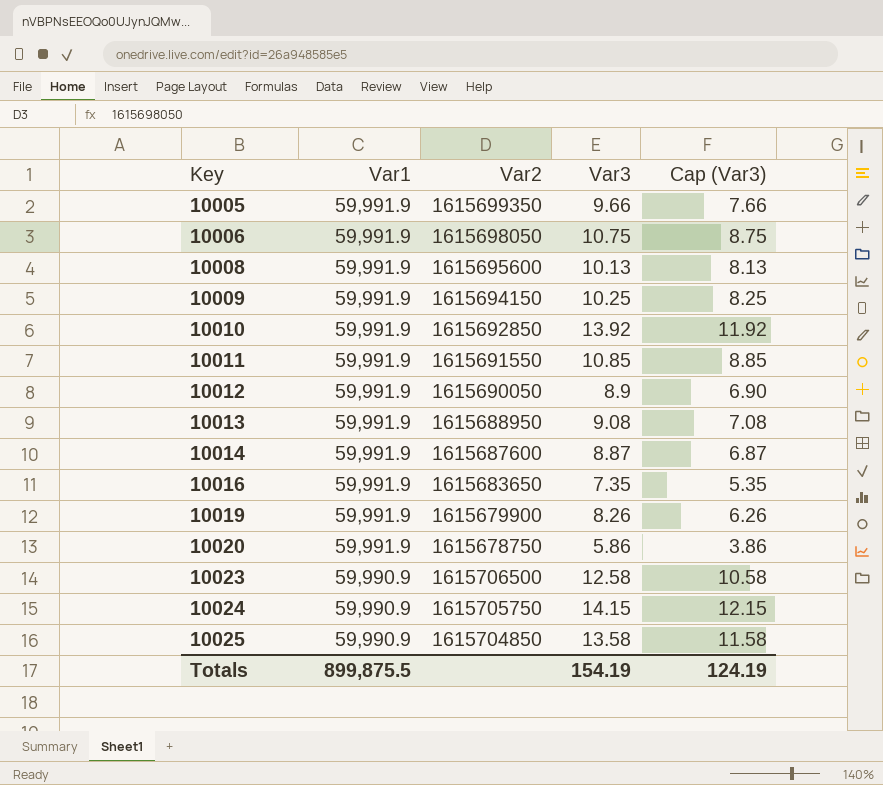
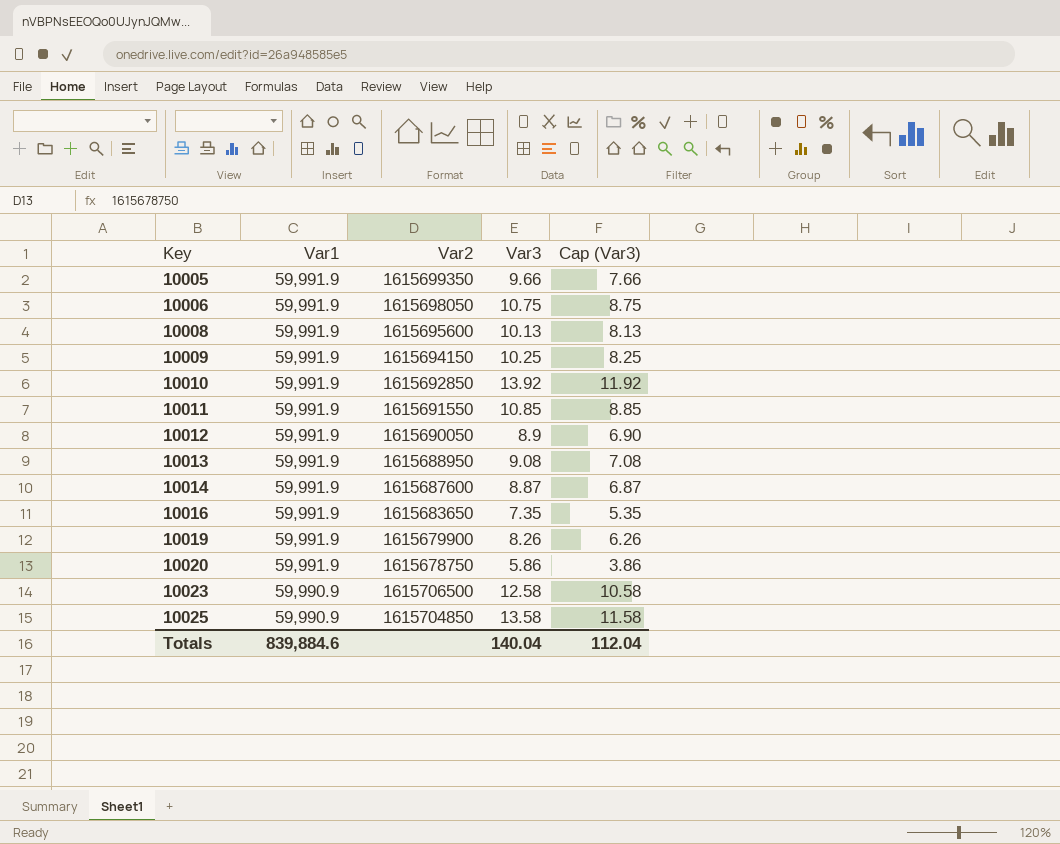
row 10024: 59,990.9 | 1615705750 | 14.15 | 12.15 -> none
Totals | Var1: 899,875.5 -> 839,884.6
Totals | Var3: 154.19 -> 140.04
Totals | Cap (Var3): 124.19 -> 112.04

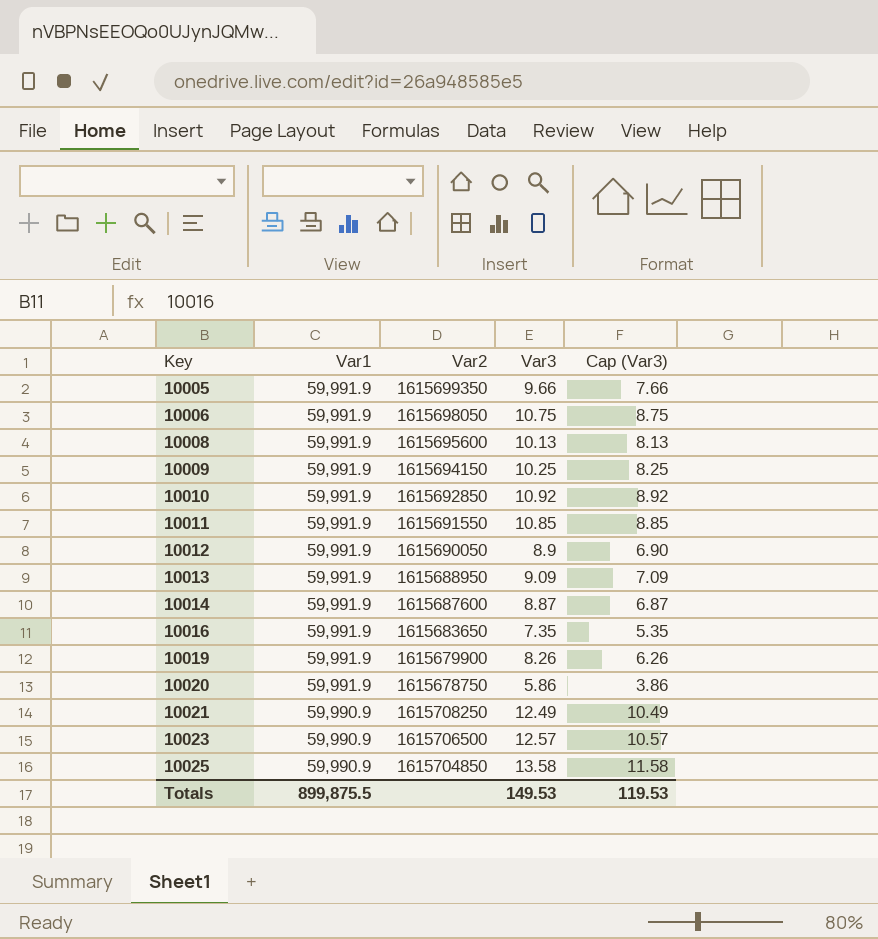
10010 | Var3: 13.92 -> 10.92
10010 | Cap (Var3): 11.92 -> 8.92
10013 | Var3: 9.08 -> 9.09
10013 | Cap (Var3): 7.08 -> 7.09
row 10021: none -> 59,990.9 | 1615708250 | 12.49 | 10.49
10023 | Var3: 12.58 -> 12.57
10023 | Cap (Var3): 10.58 -> 10.57
Totals | Var1: 839,884.6 -> 899,875.5
Totals | Var3: 140.04 -> 149.53
Totals | Cap (Var3): 112.04 -> 119.53

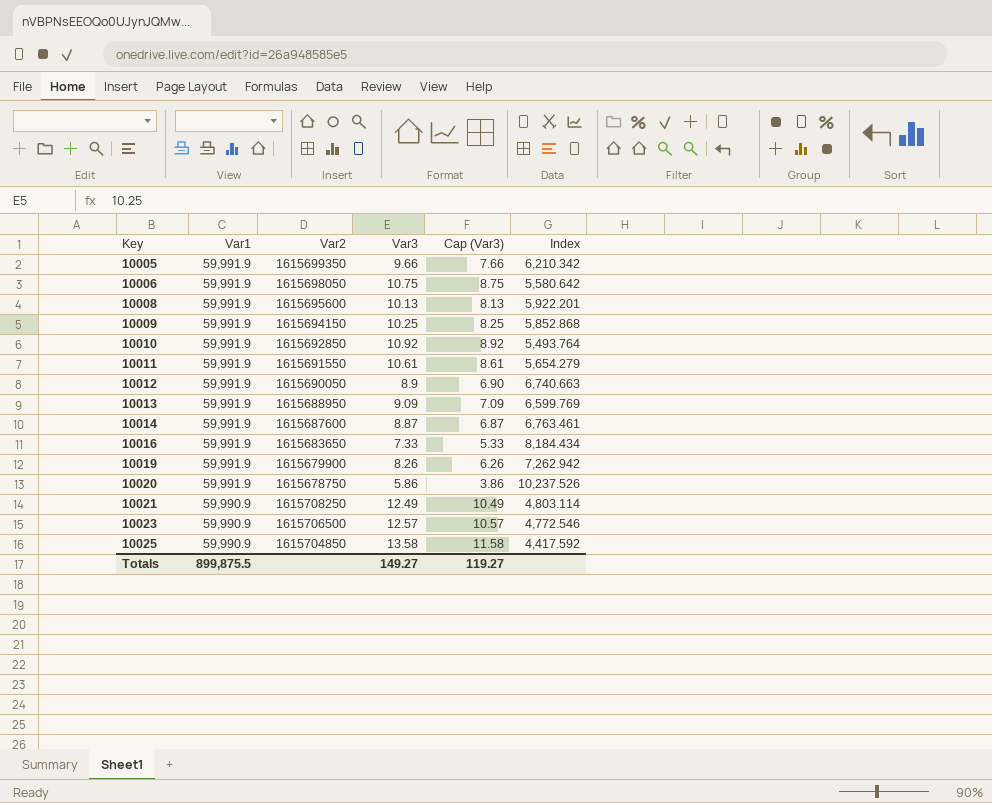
column Index | formula: none -> [Var1] / [Var3]
10011 | Var3: 10.85 -> 10.61
10011 | Cap (Var3): 8.85 -> 8.61
10016 | Var3: 7.35 -> 7.33
10016 | Cap (Var3): 5.35 -> 5.33
Totals | Var3: 149.53 -> 149.27
Totals | Cap (Var3): 119.53 -> 119.27

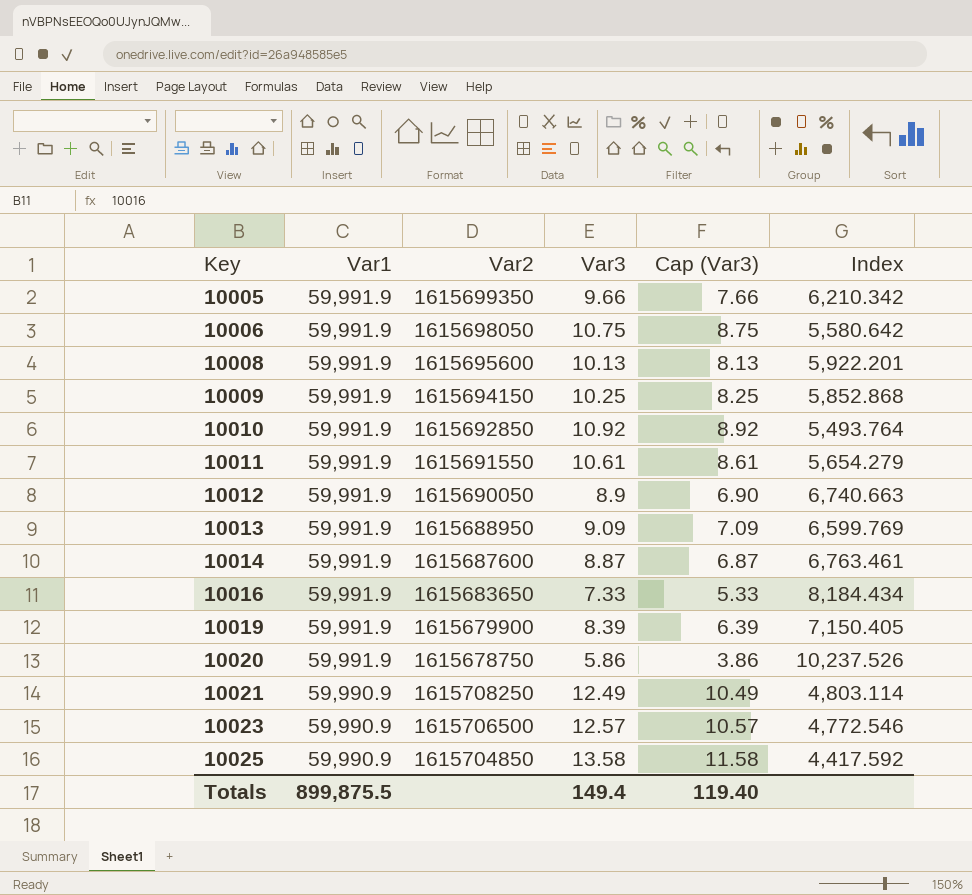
10019 | Var3: 8.26 -> 8.39
10019 | Cap (Var3): 6.26 -> 6.39
10019 | Index: 7,262.942 -> 7,150.405
Totals | Var3: 149.27 -> 149.4
Totals | Cap (Var3): 119.27 -> 119.40

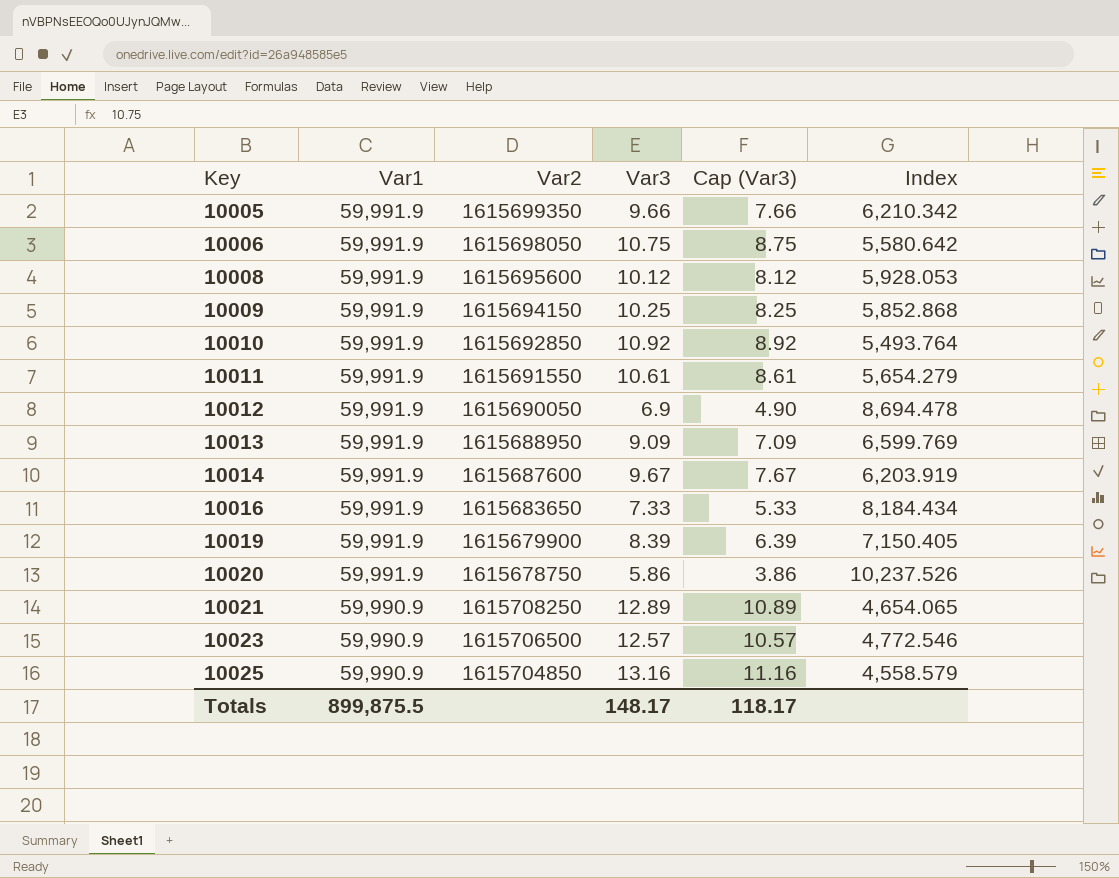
10008 | Var3: 10.13 -> 10.12
10008 | Cap (Var3): 8.13 -> 8.12
10008 | Index: 5,922.201 -> 5,928.053
10012 | Var3: 8.9 -> 6.9
10012 | Cap (Var3): 6.90 -> 4.90
10012 | Index: 6,740.663 -> 8,694.478
10014 | Var3: 8.87 -> 9.67
10014 | Cap (Var3): 6.87 -> 7.67
10014 | Index: 6,763.461 -> 6,203.919
10021 | Var3: 12.49 -> 12.89
10021 | Cap (Var3): 10.49 -> 10.89
10021 | Index: 4,803.114 -> 4,654.065
10025 | Var3: 13.58 -> 13.16
10025 | Cap (Var3): 11.58 -> 11.16
10025 | Index: 4,417.592 -> 4,558.579
Totals | Var3: 149.4 -> 148.17
Totals | Cap (Var3): 119.40 -> 118.17

